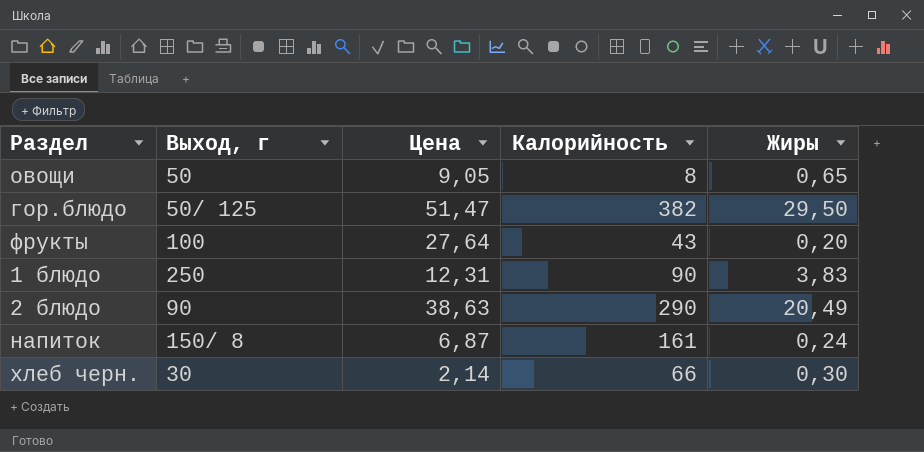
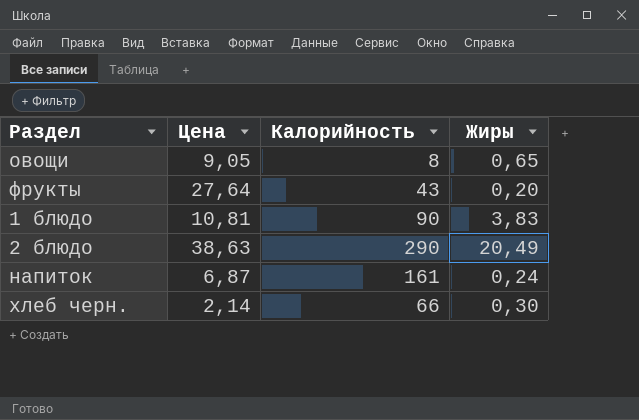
column Выход, г | position: 2 -> none
row гор.блюдо: 50/ 125 | 51,47 | 382 | 29,50 -> none
1 блюдо | Цена: 12,31 -> 10,81

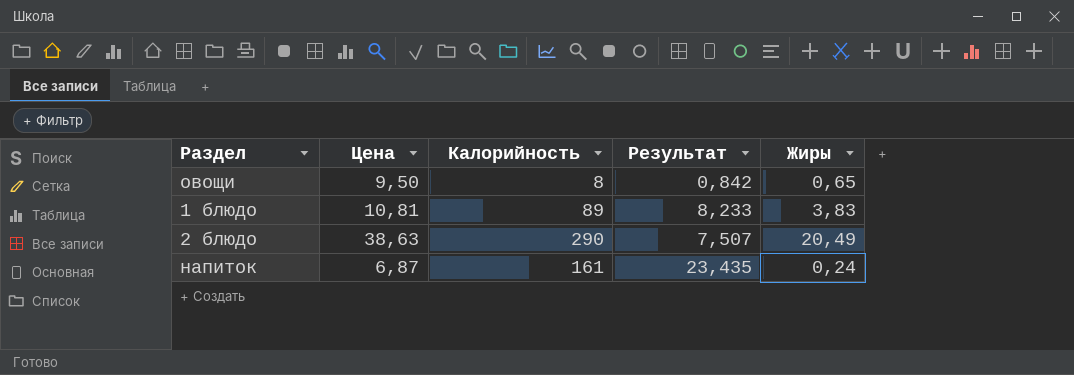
column Результат | formula: none -> [Калорийность] / [Цена]
row фрукты: 27,64 | 43 | 0,20 -> none
row хлеб черн.: 2,14 | 66 | 0,30 -> none
овощи | Цена: 9,05 -> 9,50
1 блюдо | Калорийность: 90 -> 89

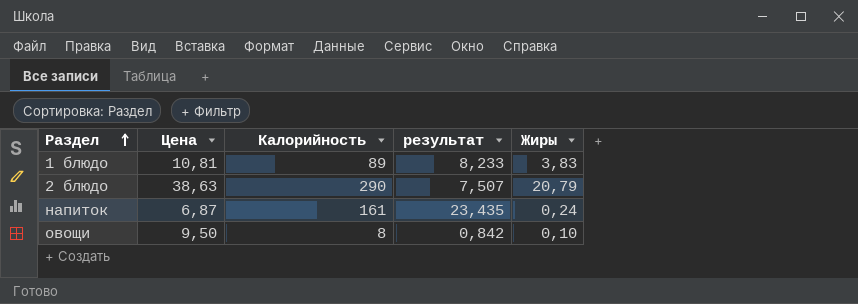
row order: none -> Раздел ascending
column name: Результат -> результат
2 блюдо | Жиры: 20,49 -> 20,79
овощи | Жиры: 0,65 -> 0,10

